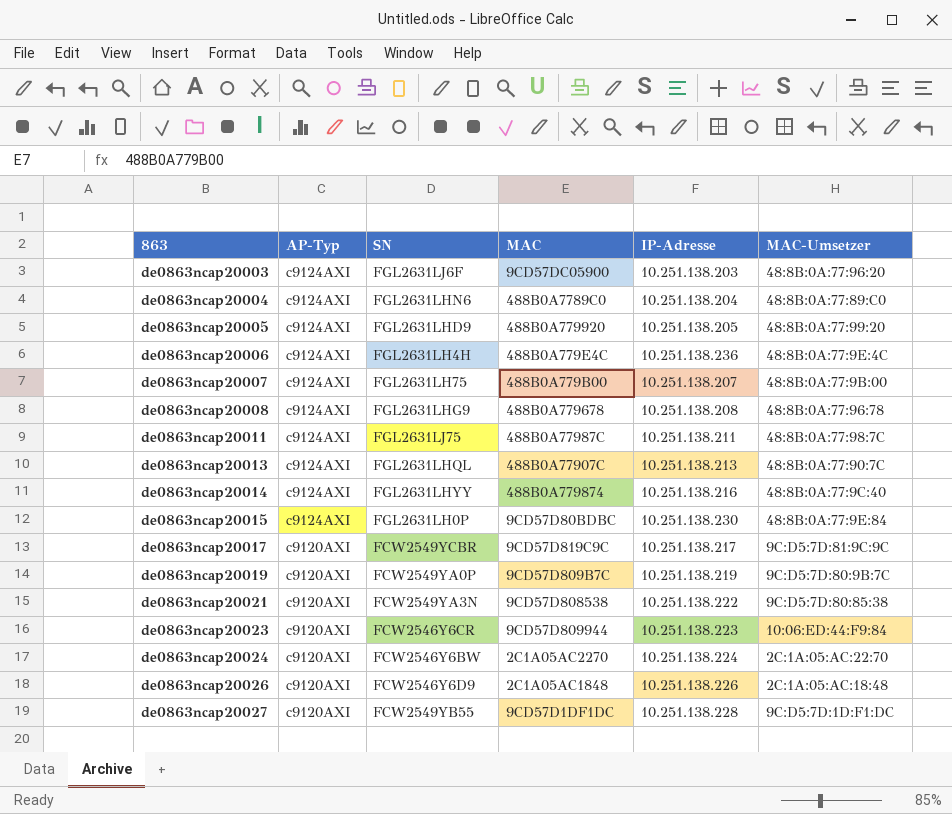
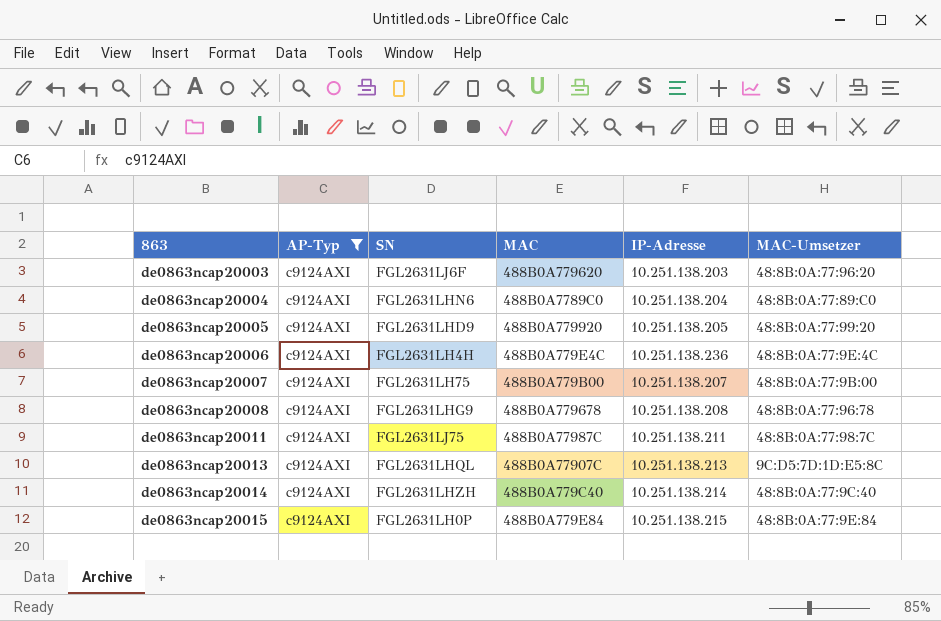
filter: none -> AP-Typ = c9124AXI
de0863ncap20003 | MAC: 9CD57DC05900 -> 488B0A779620
de0863ncap20013 | MAC-Umsetzer: 48:8B:0A:77:90:7C -> 9C:D5:7D:1D:E5:8C
de0863ncap20014 | SN: FGL2631LHYY -> FGL2631LHZH
de0863ncap20014 | MAC: 488B0A779874 -> 488B0A779C40
de0863ncap20014 | IP-Adresse: 10.251.138.216 -> 10.251.138.214
de0863ncap20015 | MAC: 9CD57D80BDBC -> 488B0A779E84
de0863ncap20015 | IP-Adresse: 10.251.138.230 -> 10.251.138.215

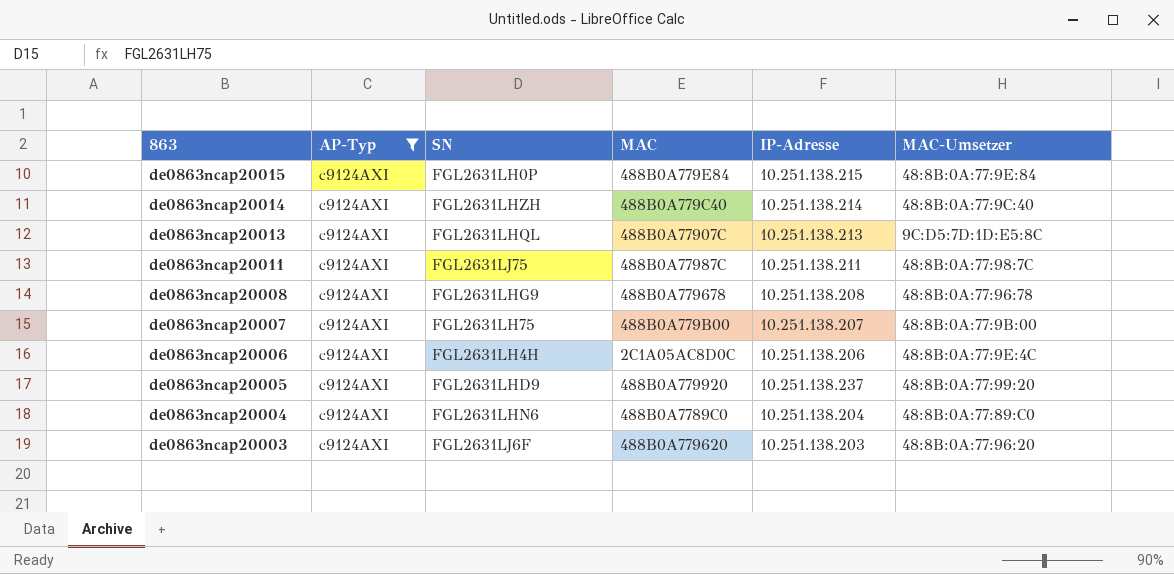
row order: 863 ascending -> 863 descending
de0863ncap20006 | MAC: 488B0A779E4C -> 2C1A05AC8D0C
de0863ncap20006 | IP-Adresse: 10.251.138.236 -> 10.251.138.206
de0863ncap20005 | IP-Adresse: 10.251.138.205 -> 10.251.138.237

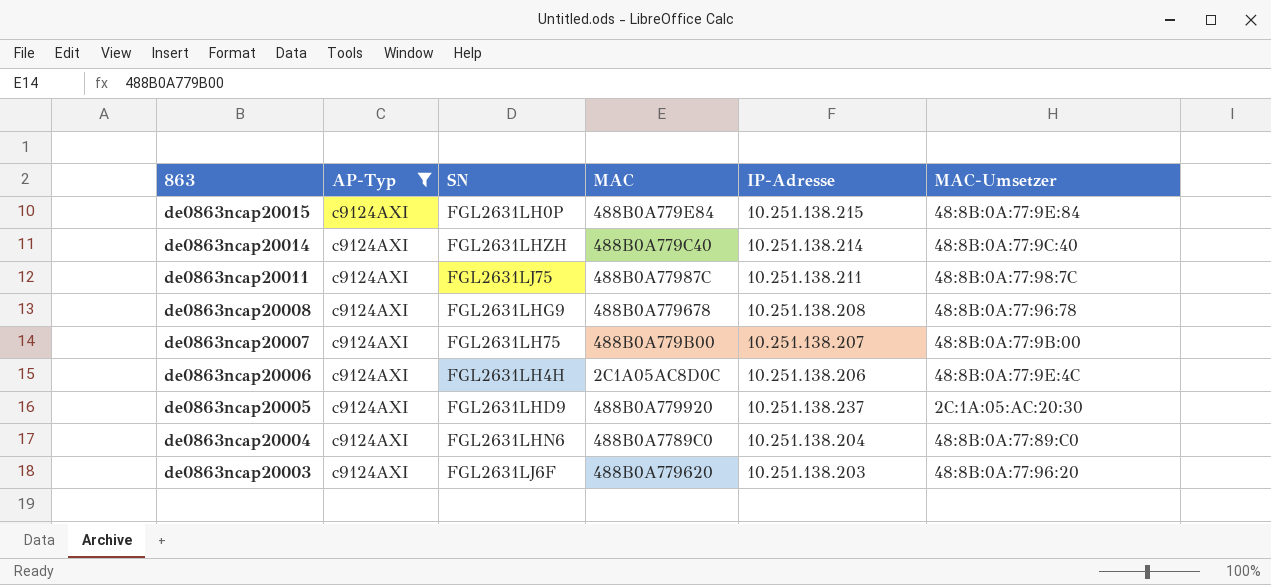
row de0863ncap20013: c9124AXI | FGL2631LHQL | 488B0A77907C | 10.251.138.213 | 9C:D5:7D:1D:E5:8C -> none
de0863ncap20005 | MAC-Umsetzer: 48:8B:0A:77:99:20 -> 2C:1A:05:AC:20:30

